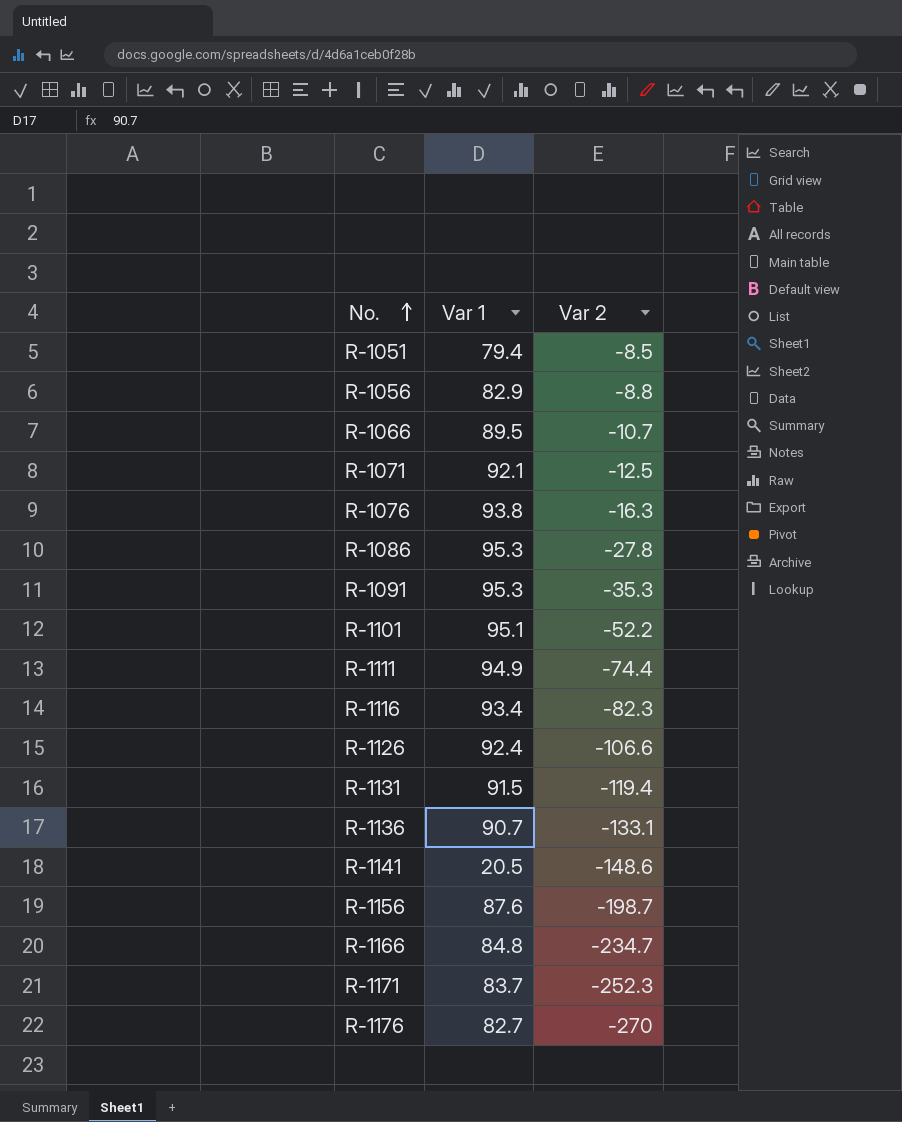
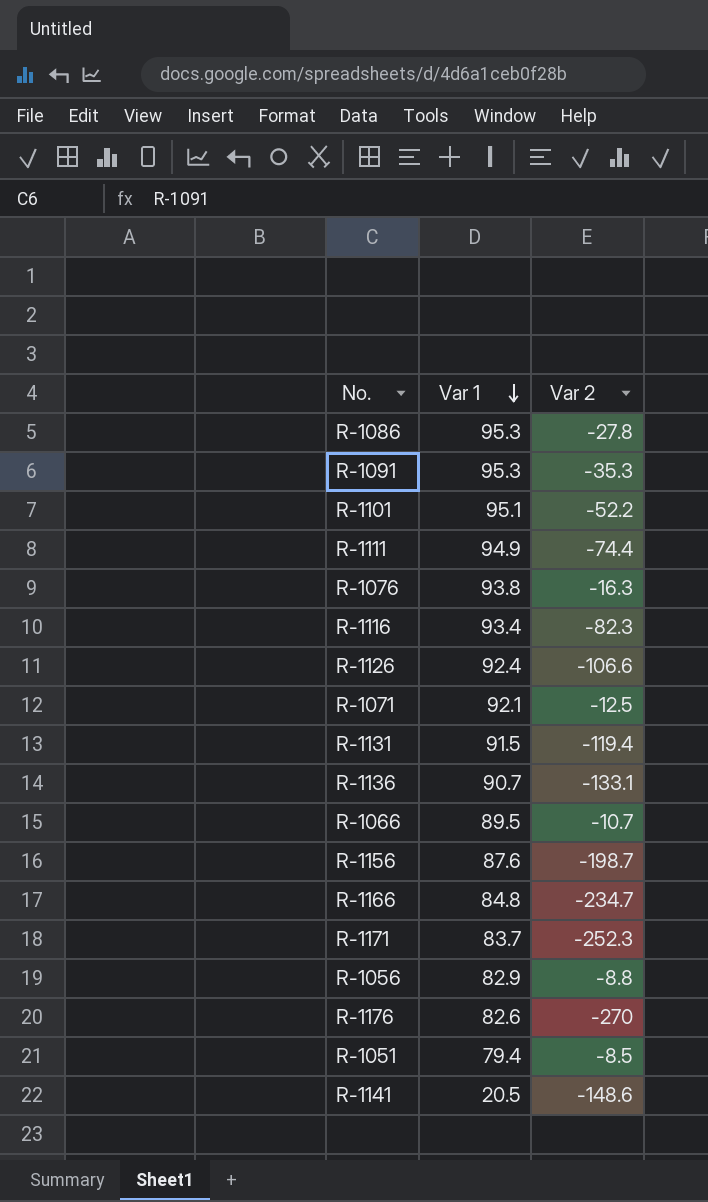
row order: No. ascending -> Var 1 descending
R-1176 | Var 1: 82.7 -> 82.6

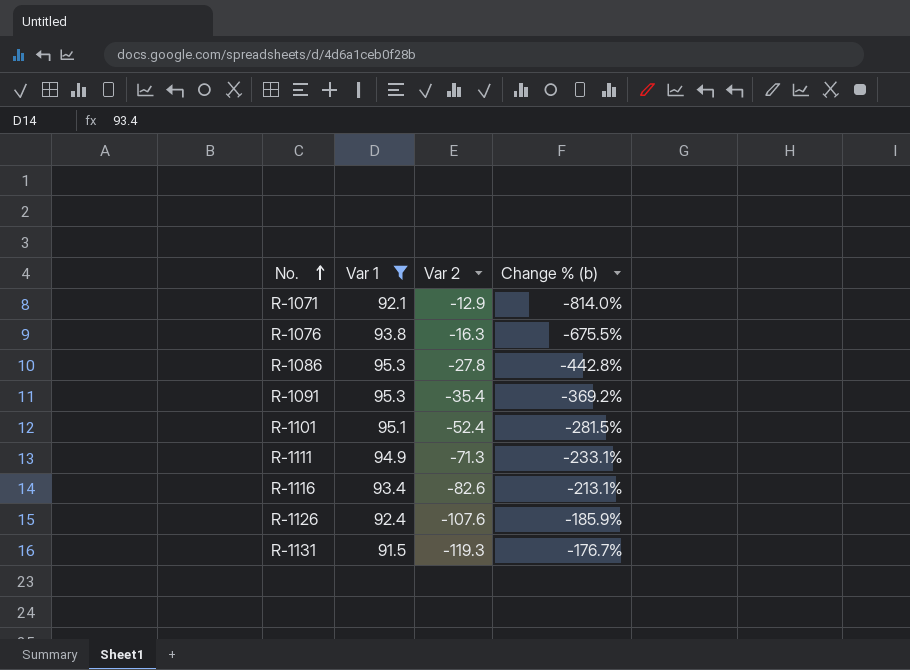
filter: none -> Var 1 >= 91.5
row order: Var 1 descending -> No. ascending
column Change % (b) | formula: none -> ([Var 1] - [Var 2]) / [Var 2]
R-1071 | Var 2: -12.5 -> -12.9
R-1091 | Var 2: -35.3 -> -35.4
R-1101 | Var 2: -52.2 -> -52.4
R-1111 | Var 2: -74.4 -> -71.3
R-1116 | Var 2: -82.3 -> -82.6
R-1126 | Var 2: -106.6 -> -107.6
R-1131 | Var 2: -119.4 -> -119.3

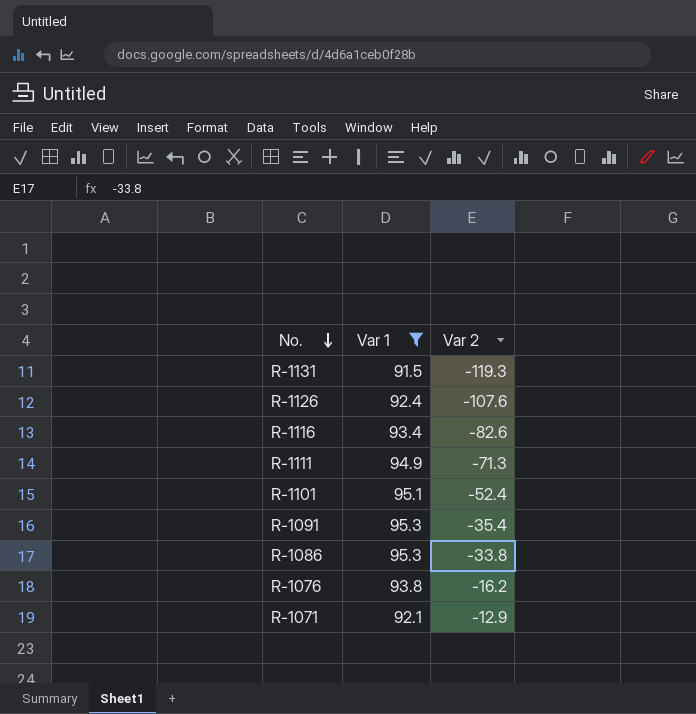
row order: No. ascending -> No. descending
column Change % (b) | formula: ([Var 1] - [Var 2]) / [Var 2] -> none
R-1086 | Var 2: -27.8 -> -33.8
R-1076 | Var 2: -16.3 -> -16.2

